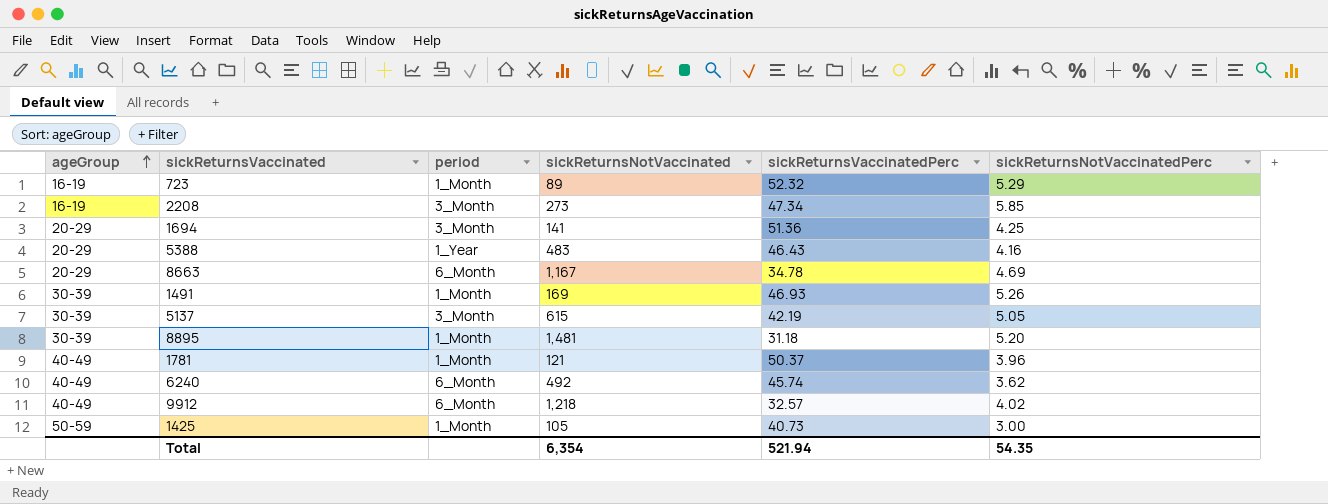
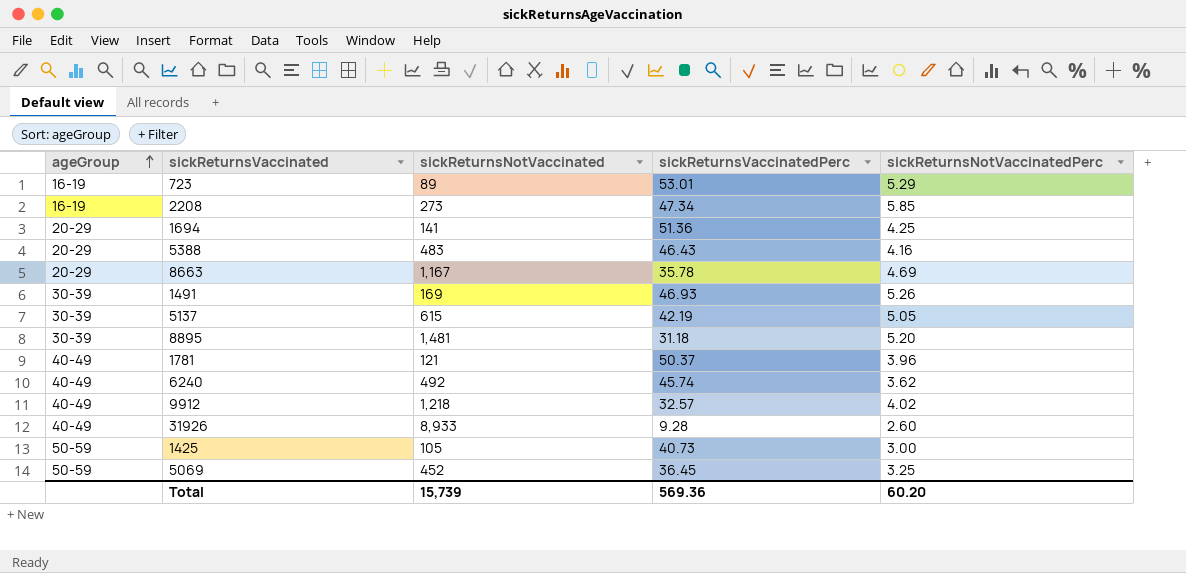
column period | position: 3 -> none
723 | sickReturnsVaccinatedPerc: 52.32 -> 53.01
8663 | sickReturnsVaccinatedPerc: 34.78 -> 35.78
row 31926: none -> 40-49 | 8,933 | 9.28 | 2.60
row 5069: none -> 50-59 | 452 | 36.45 | 3.25
Total | sickReturnsNotVaccinated: 6,354 -> 15,739
Total | sickReturnsVaccinatedPerc: 521.94 -> 569.36
Total | sickReturnsNotVaccinatedPerc: 54.35 -> 60.20

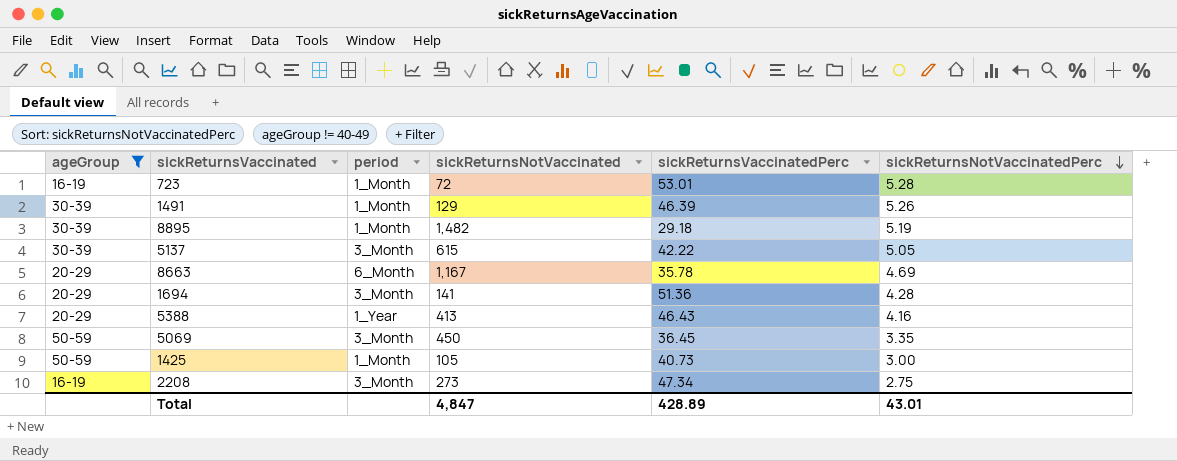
filter: none -> ageGroup != 40-49
row order: ageGroup ascending -> sickReturnsNotVaccinatedPerc descending
column period | position: none -> 3
723 | sickReturnsNotVaccinated: 89 -> 72
723 | sickReturnsNotVaccinatedPerc: 5.29 -> 5.28
1491 | sickReturnsNotVaccinated: 169 -> 129
1491 | sickReturnsVaccinatedPerc: 46.93 -> 46.39
8895 | sickReturnsNotVaccinated: 1,481 -> 1,482
8895 | sickReturnsVaccinatedPerc: 31.18 -> 29.18
8895 | sickReturnsNotVaccinatedPerc: 5.20 -> 5.19
5137 | sickReturnsVaccinatedPerc: 42.19 -> 42.22
1694 | sickReturnsNotVaccinatedPerc: 4.25 -> 4.28
5388 | sickReturnsNotVaccinated: 483 -> 413
5069 | sickReturnsNotVaccinated: 452 -> 450
5069 | sickReturnsNotVaccinatedPerc: 3.25 -> 3.35
2208 | sickReturnsNotVaccinatedPerc: 5.85 -> 2.75
Total | sickReturnsNotVaccinated: 15,739 -> 4,847
Total | sickReturnsVaccinatedPerc: 569.36 -> 428.89
Total | sickReturnsNotVaccinatedPerc: 60.20 -> 43.01

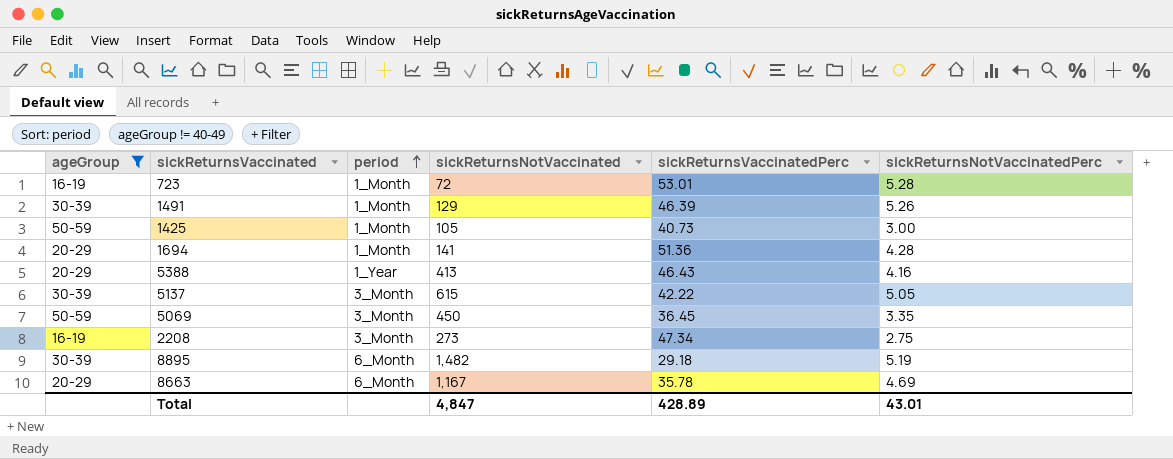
row order: sickReturnsNotVaccinatedPerc descending -> period ascending
1694 | period: 3_Month -> 1_Month
8895 | period: 1_Month -> 6_Month

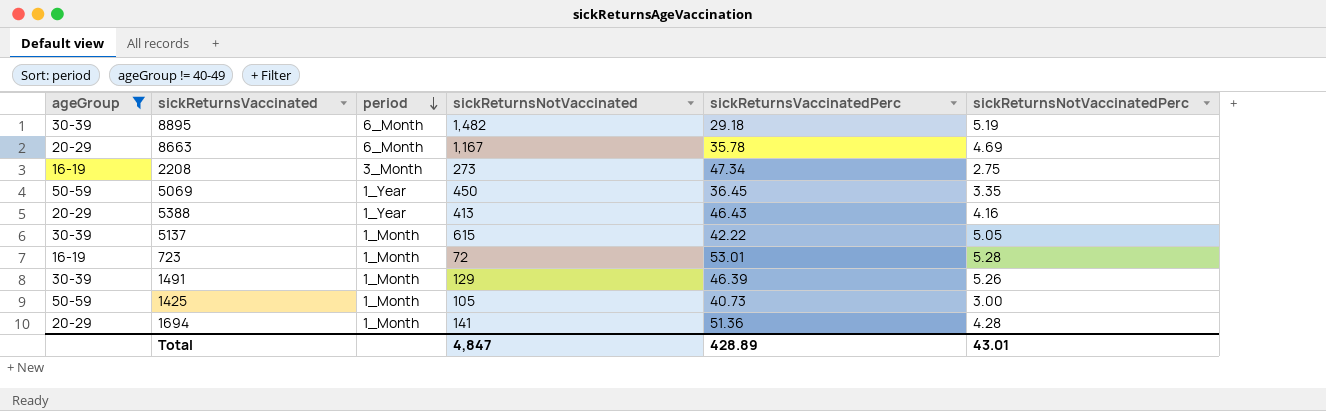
row order: period ascending -> period descending
5069 | period: 3_Month -> 1_Year
5137 | period: 3_Month -> 1_Month

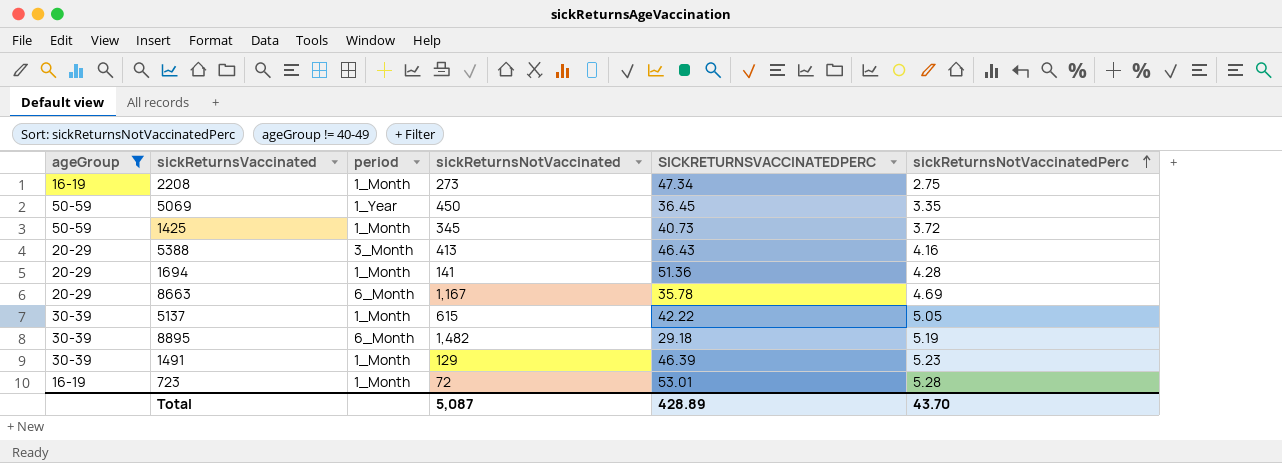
row order: period descending -> sickReturnsNotVaccinatedPerc ascending
column name: sickReturnsVaccinatedPerc -> SICKRETURNSVACCINATEDPERC
2208 | period: 3_Month -> 1_Month
1425 | sickReturnsNotVaccinated: 105 -> 345
1425 | sickReturnsNotVaccinatedPerc: 3.00 -> 3.72
5388 | period: 1_Year -> 3_Month
1491 | sickReturnsNotVaccinatedPerc: 5.26 -> 5.23
Total | sickReturnsNotVaccinated: 4,847 -> 5,087
Total | sickReturnsNotVaccinatedPerc: 43.01 -> 43.70

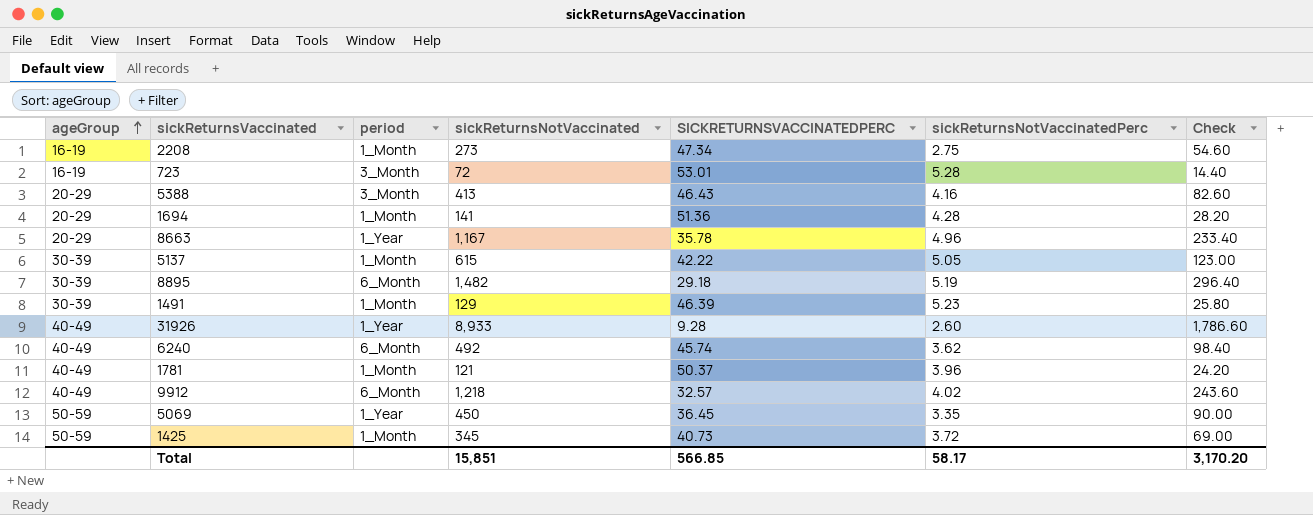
filter: ageGroup != 40-49 -> none
row order: sickReturnsNotVaccinatedPerc ascending -> ageGroup ascending
column Check | formula: none -> [sickReturnsNotVaccinated] * 0.2
723 | period: 1_Month -> 3_Month
8663 | period: 6_Month -> 1_Year
8663 | sickReturnsNotVaccinatedPerc: 4.69 -> 4.96
Total | sickReturnsNotVaccinated: 5,087 -> 15,851
Total | SICKRETURNSVACCINATEDPERC: 428.89 -> 566.85
Total | sickReturnsNotVaccinatedPerc: 43.70 -> 58.17

